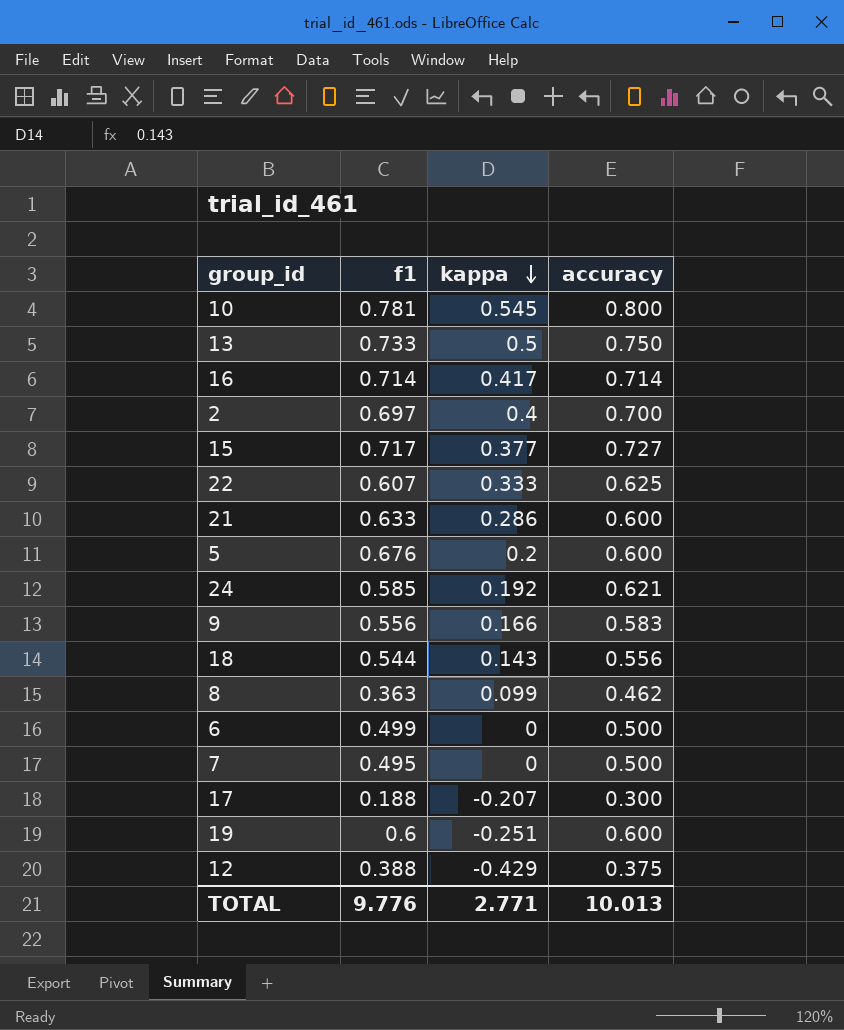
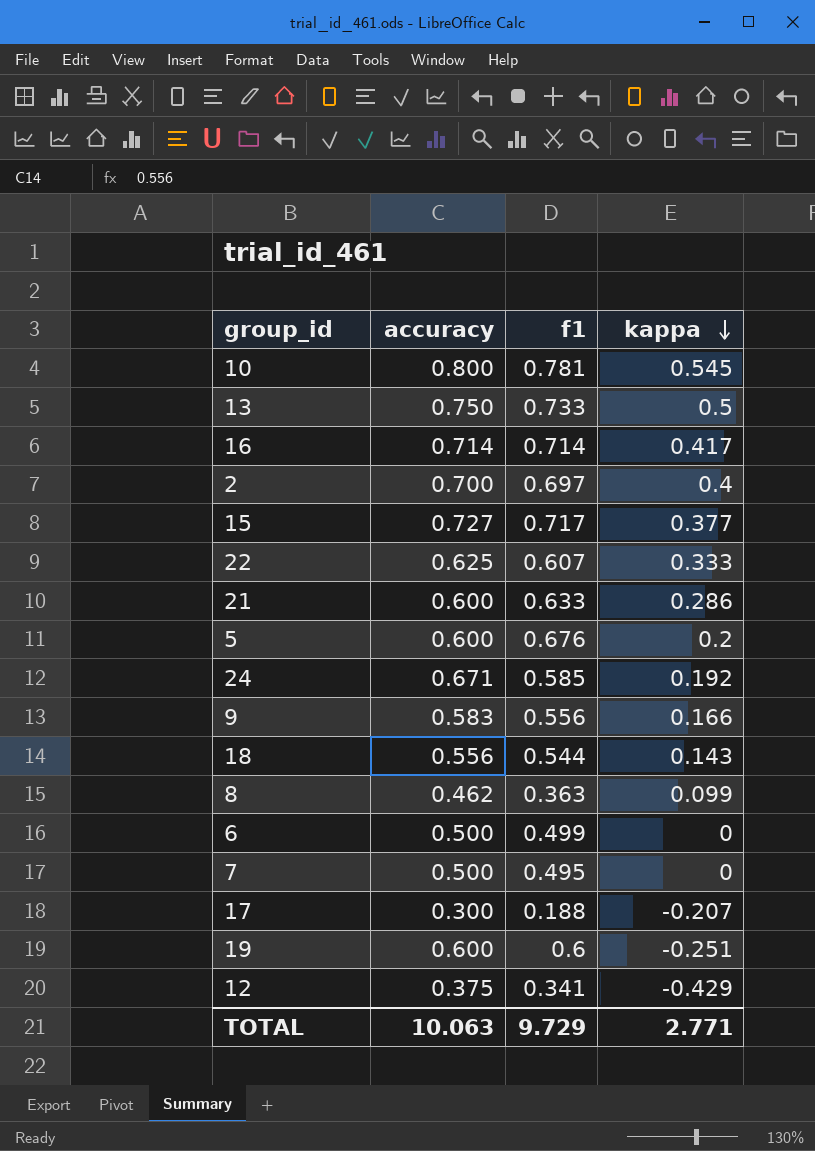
column accuracy | position: 4 -> 2
24 | accuracy: 0.621 -> 0.671
12 | f1: 0.388 -> 0.341
TOTAL | accuracy: 10.013 -> 10.063
TOTAL | f1: 9.776 -> 9.729

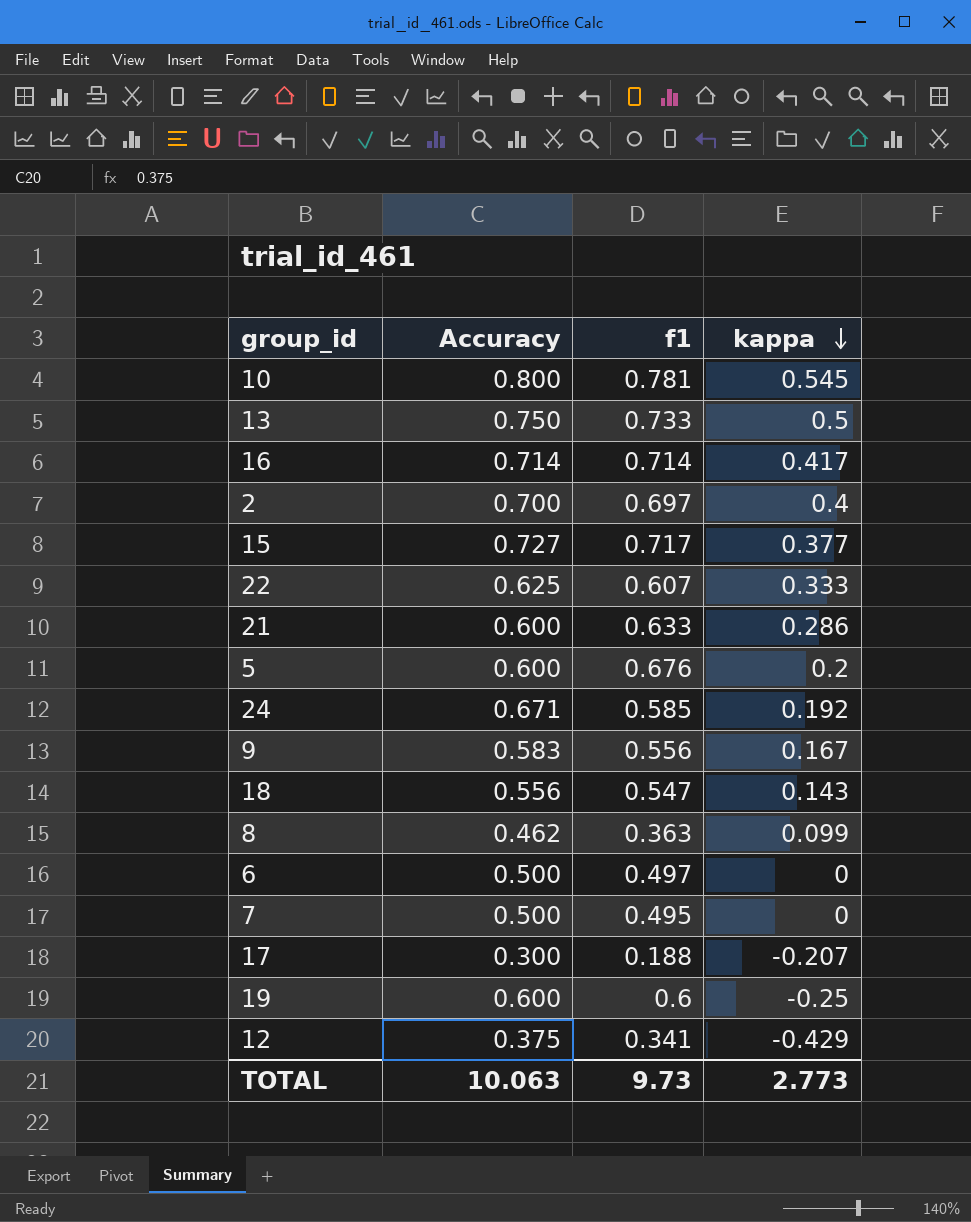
column name: accuracy -> Accuracy
9 | kappa: 0.166 -> 0.167
18 | f1: 0.544 -> 0.547
6 | f1: 0.499 -> 0.497
19 | kappa: -0.251 -> -0.25
TOTAL | f1: 9.729 -> 9.73
TOTAL | kappa: 2.771 -> 2.773

